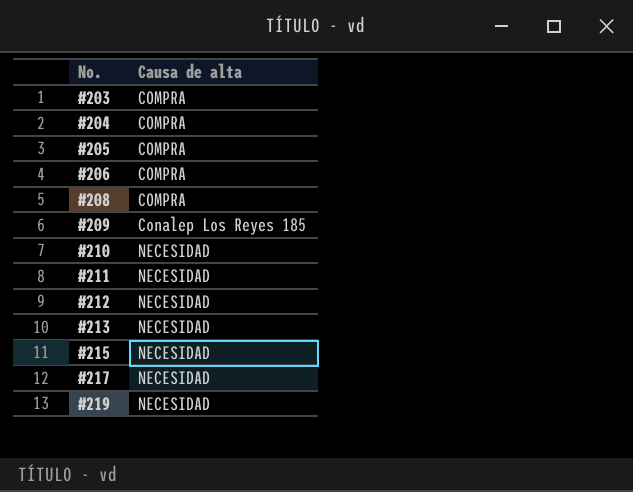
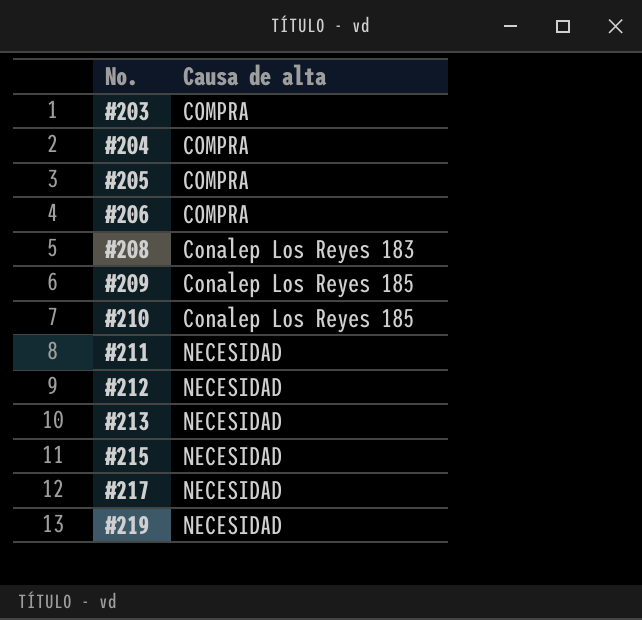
#208 | Causa de alta: COMPRA -> Conalep Los Reyes 183
#210 | Causa de alta: NECESIDAD -> Conalep Los Reyes 185

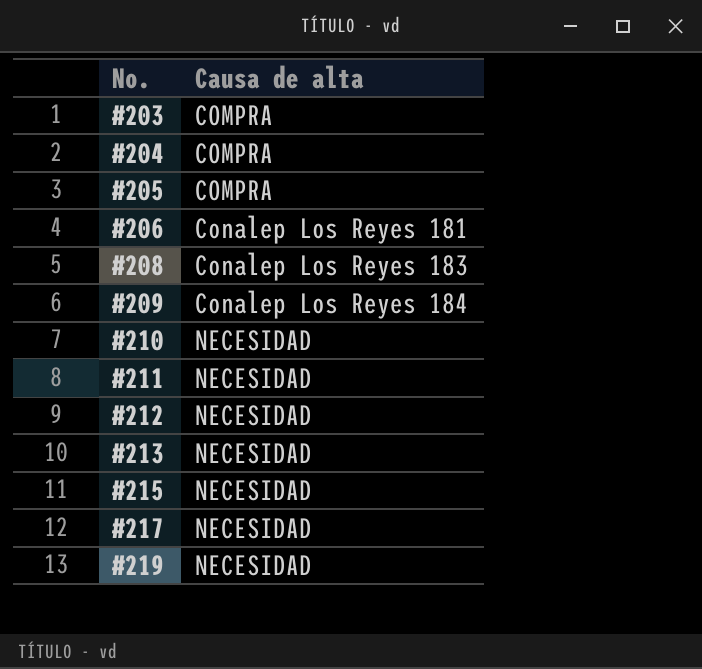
#206 | Causa de alta: COMPRA -> Conalep Los Reyes 181
#209 | Causa de alta: Conalep Los Reyes 185 -> Conalep Los Reyes 184
#210 | Causa de alta: Conalep Los Reyes 185 -> NECESIDAD

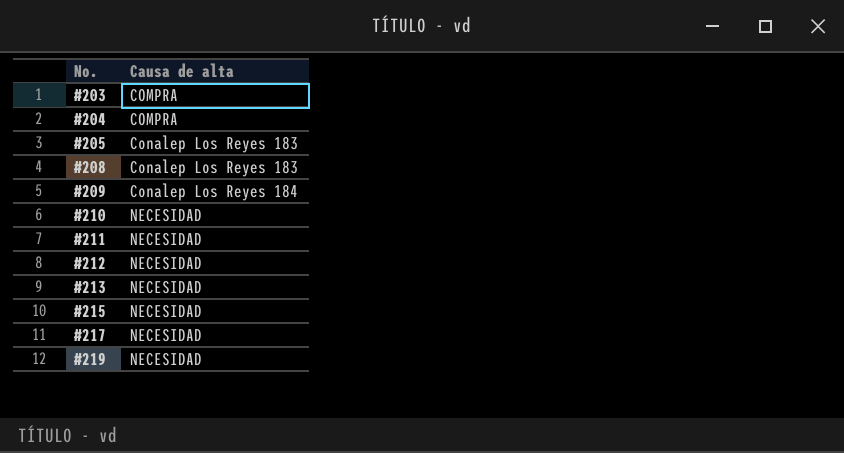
row #206: Conalep Los Reyes 181 -> none
#205 | Causa de alta: COMPRA -> Conalep Los Reyes 183

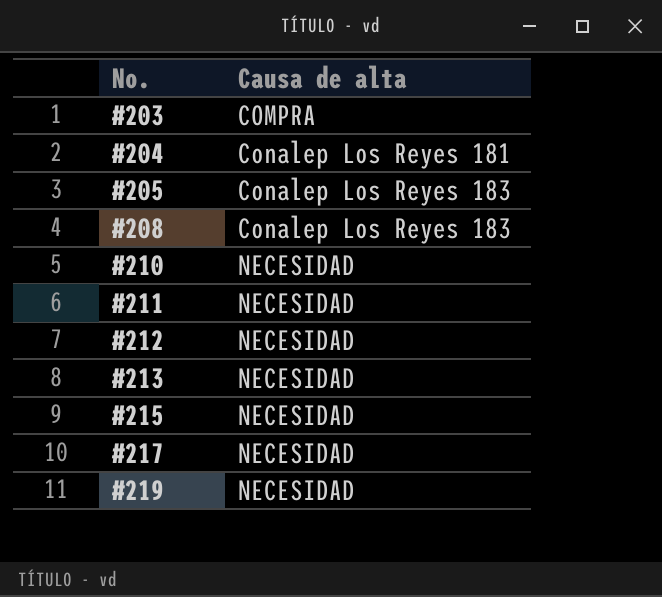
row #209: Conalep Los Reyes 184 -> none
#204 | Causa de alta: COMPRA -> Conalep Los Reyes 181

